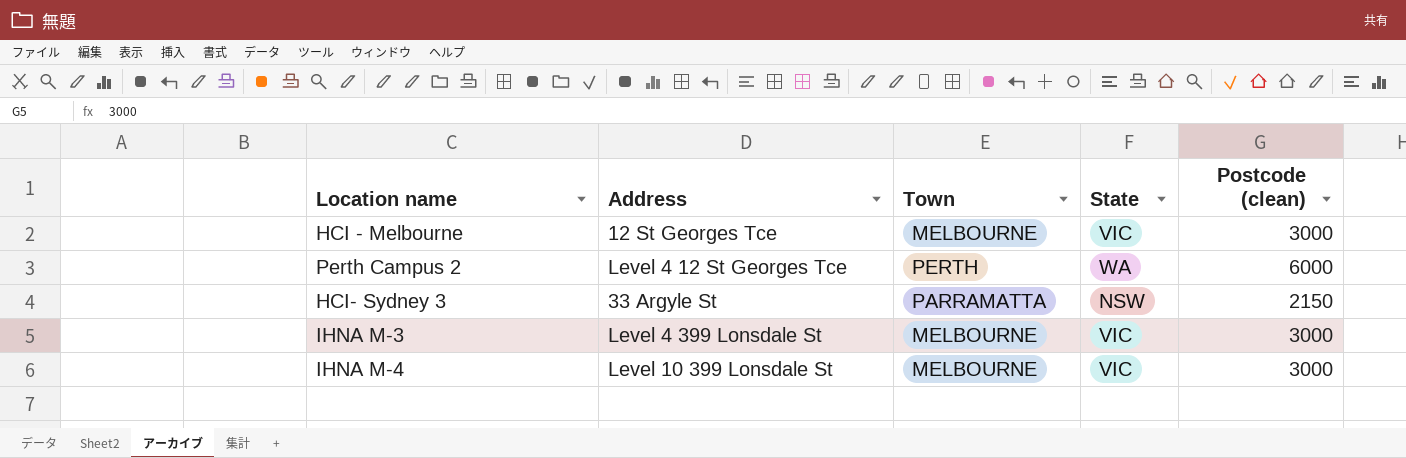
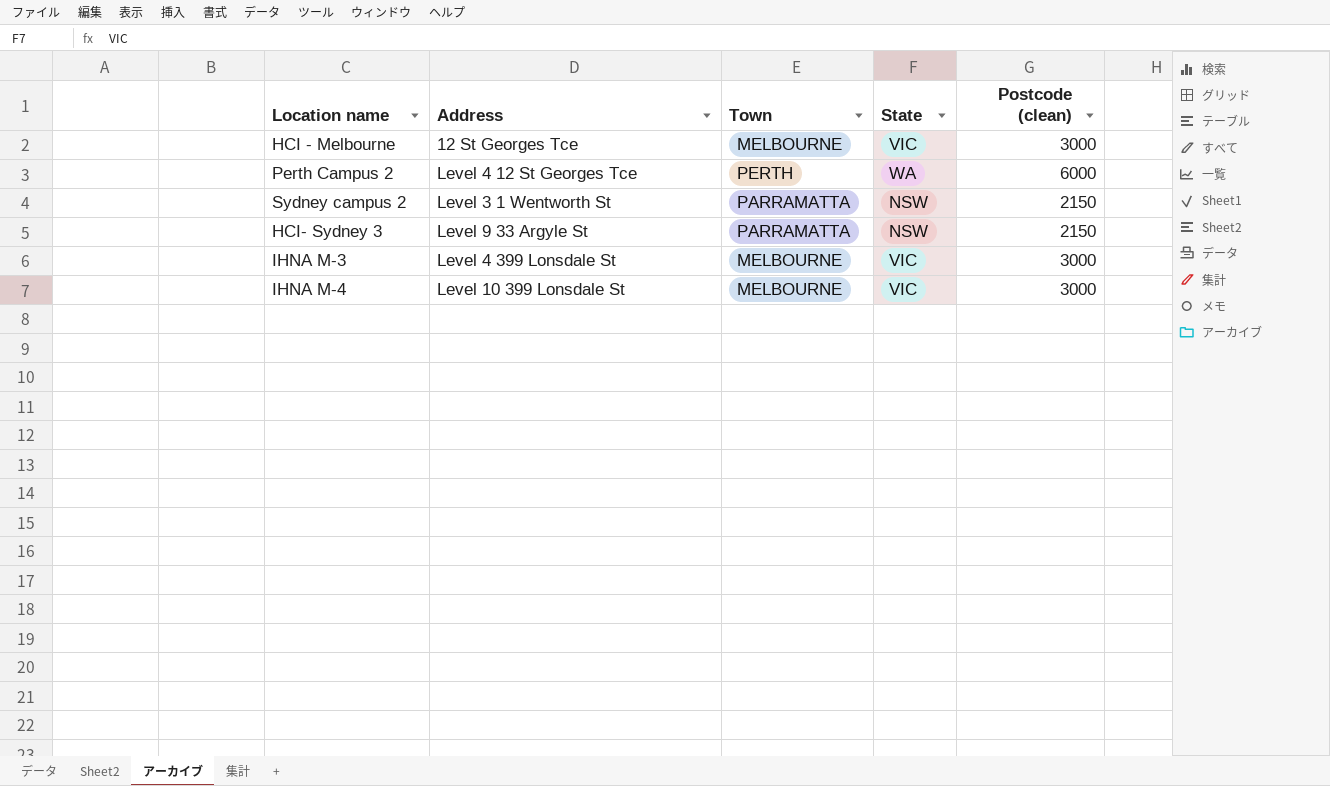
row Sydney campus 2: none -> Level 3 1 Wentworth St | PARRAMATTA | NSW | 2150
HCI- Sydney 3 | Address: 33 Argyle St -> Level 9 33 Argyle St

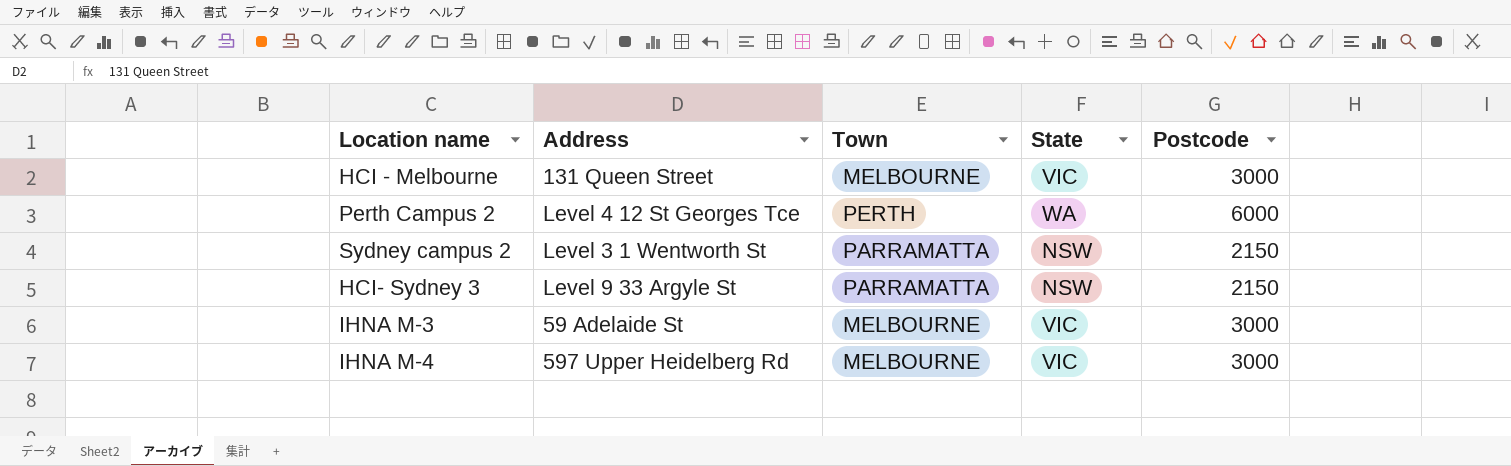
column name: Postcode (clean) -> Postcode
HCI - Melbourne | Address: 12 St Georges Tce -> 131 Queen Street
IHNA M-3 | Address: Level 4 399 Lonsdale St -> 59 Adelaide St
IHNA M-4 | Address: Level 10 399 Lonsdale St -> 597 Upper Heidelberg Rd

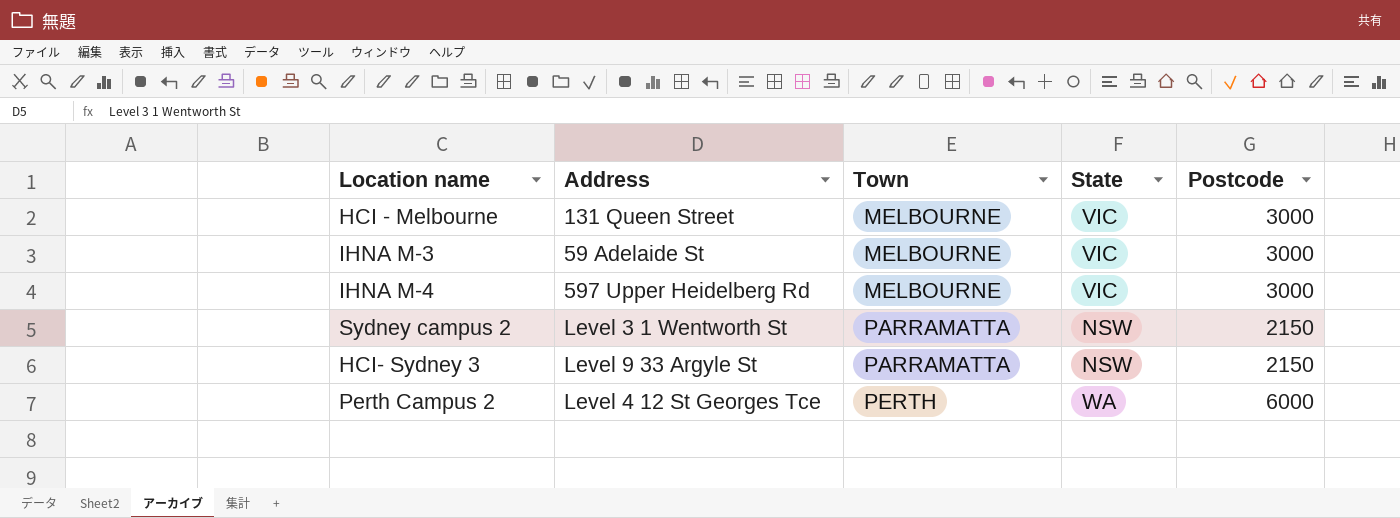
row order: none -> Town ascending

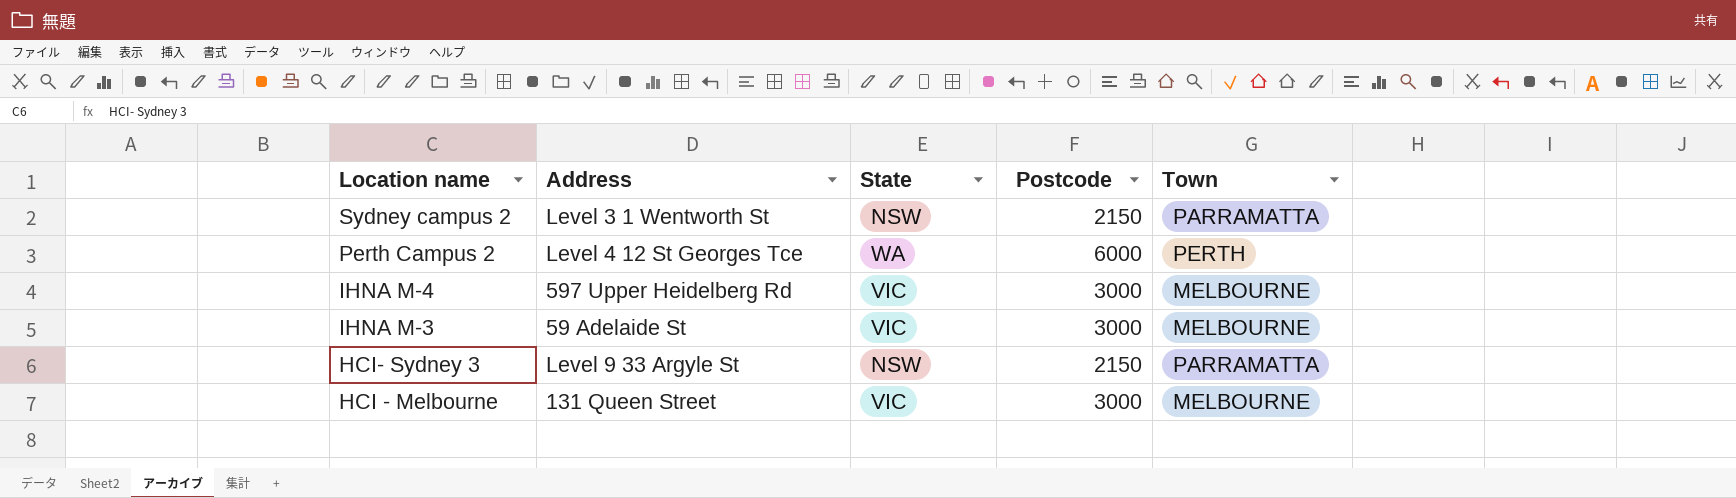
row order: Town ascending -> Location name descending
column Town | position: 3 -> 5

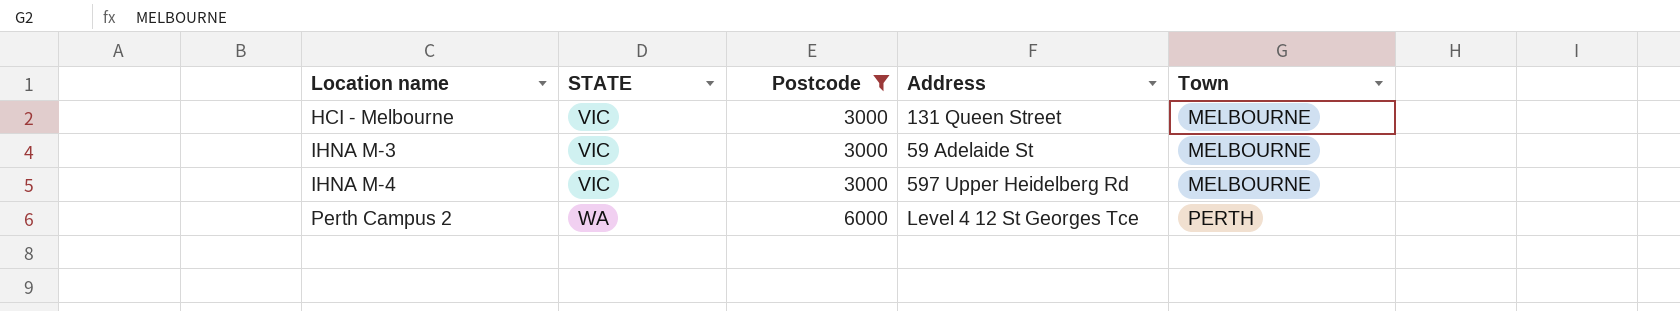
filter: none -> Postcode != 2150
row order: Location name descending -> Location name ascending
column name: State -> STATE
column Address | position: 2 -> 4

